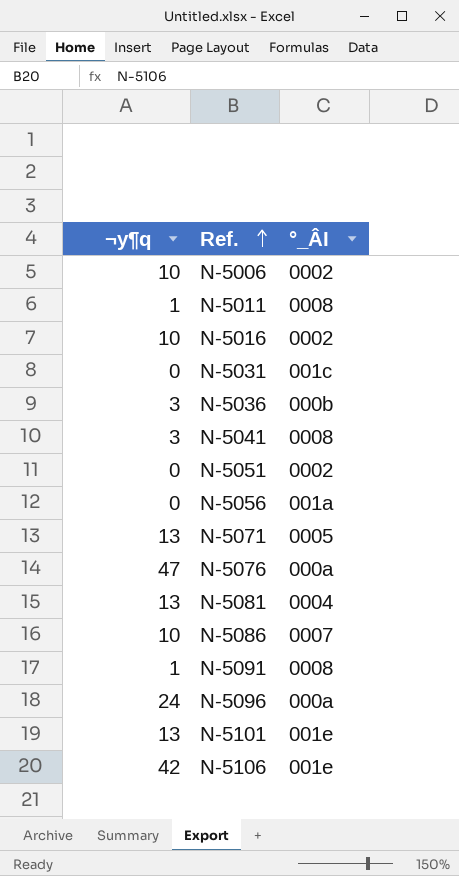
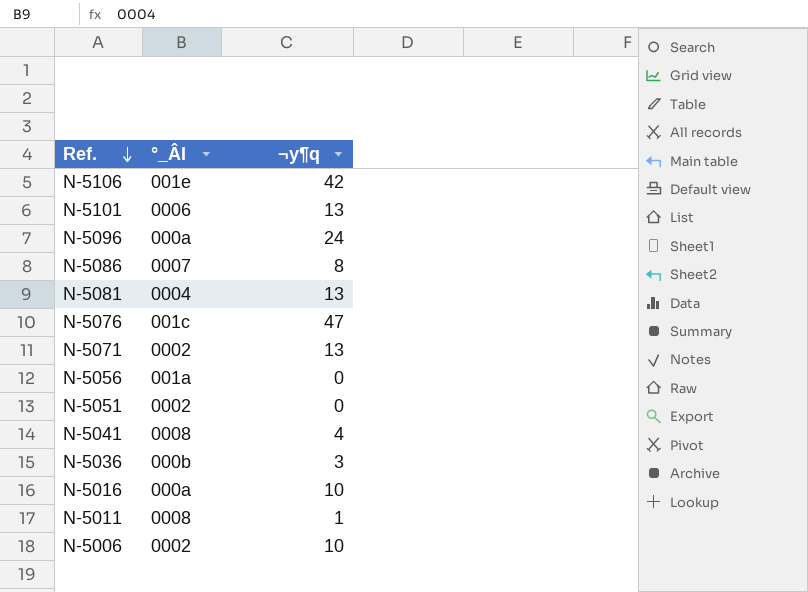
row order: Ref. ascending -> Ref. descending
column ¬y¶q | position: 1 -> 3
row N-5031: 0 | 001c -> none
row N-5091: 1 | 0008 -> none
N-5101 | °_ÂI: 001e -> 0006
N-5086 | ¬y¶q: 10 -> 8
N-5076 | °_ÂI: 000a -> 001c
N-5071 | °_ÂI: 0005 -> 0002
N-5041 | ¬y¶q: 3 -> 4
N-5016 | °_ÂI: 0002 -> 000a

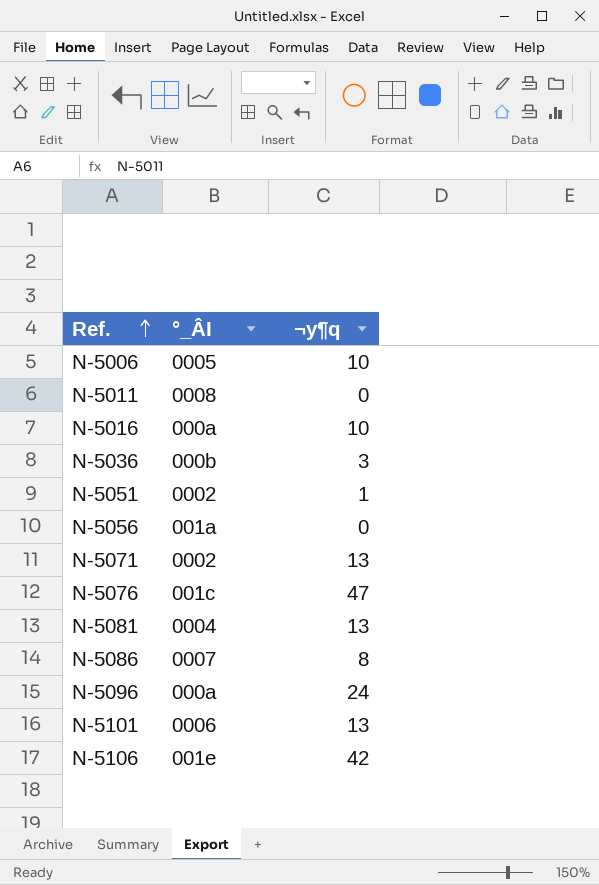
row order: Ref. descending -> Ref. ascending
row N-5041: 0008 | 4 -> none
N-5006 | °_ÂI: 0002 -> 0005
N-5011 | ¬y¶q: 1 -> 0
N-5051 | ¬y¶q: 0 -> 1

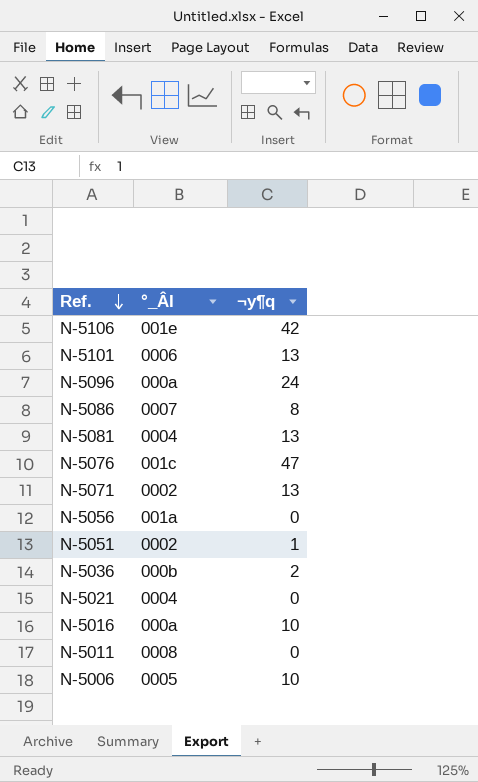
row order: Ref. ascending -> Ref. descending
N-5036 | ¬y¶q: 3 -> 2
row N-5021: none -> 0004 | 0

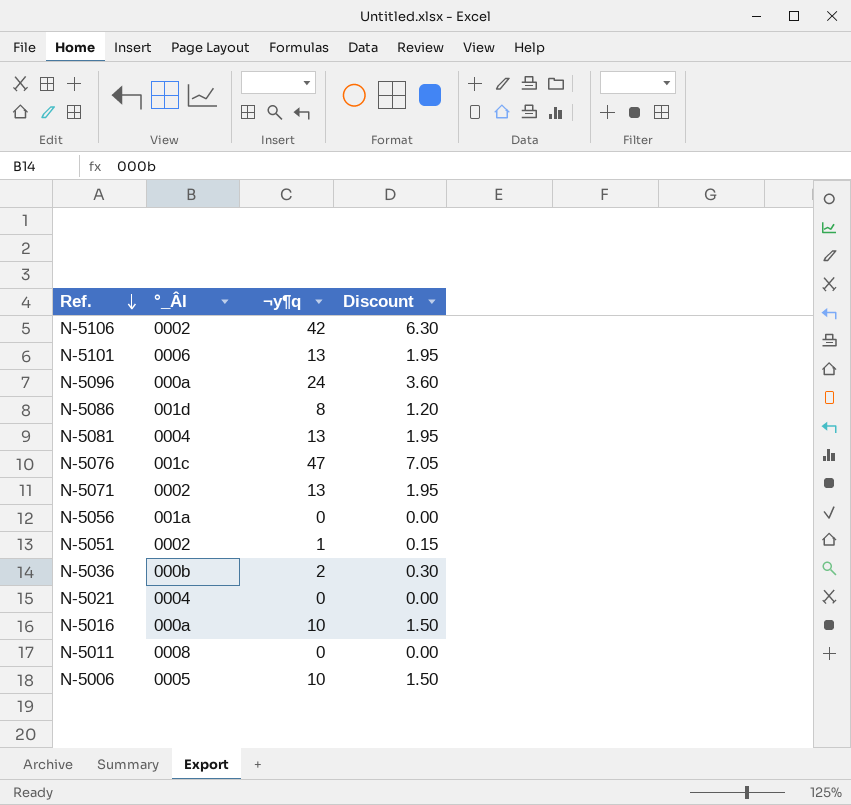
column Discount | formula: none -> [¬y¶q] * 0.15
N-5106 | °_ÂI: 001e -> 0002
N-5086 | °_ÂI: 0007 -> 001d

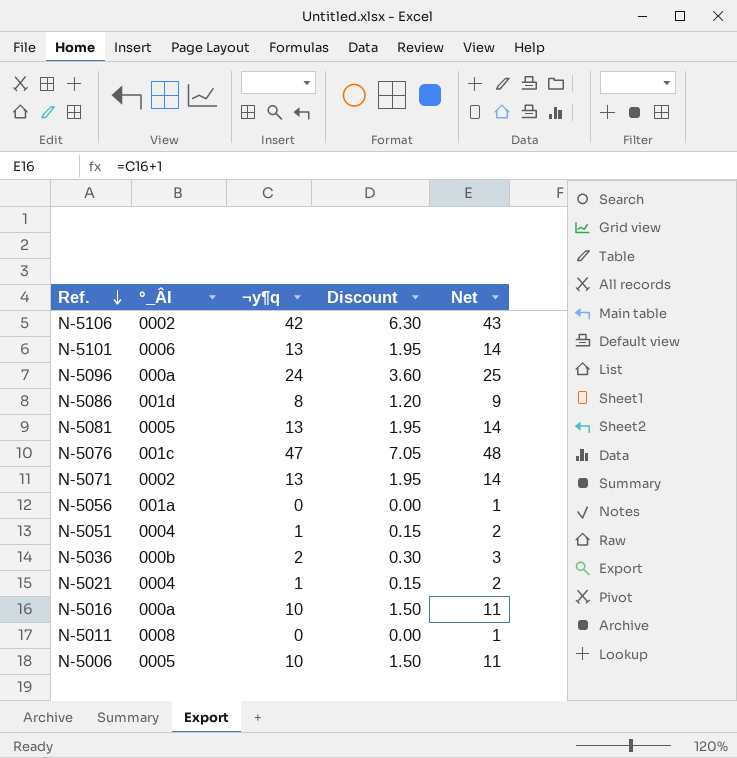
column Net | formula: none -> [¬y¶q] + 1
N-5081 | °_ÂI: 0004 -> 0005
N-5051 | °_ÂI: 0002 -> 0004
N-5021 | ¬y¶q: 0 -> 1
N-5021 | Discount: 0.00 -> 0.15

